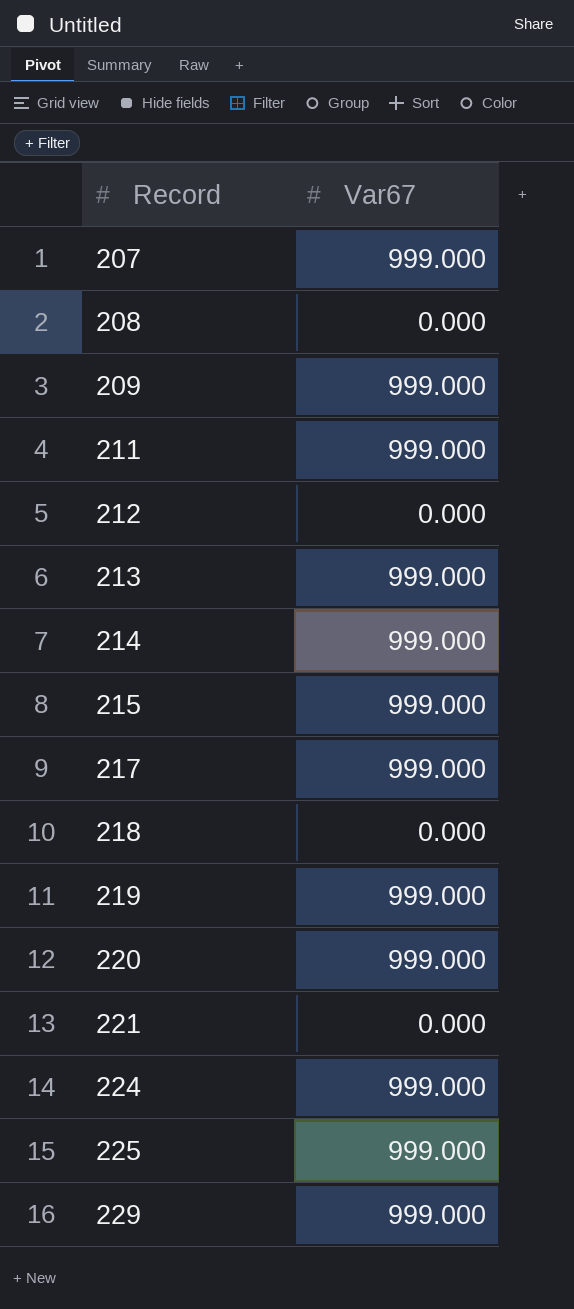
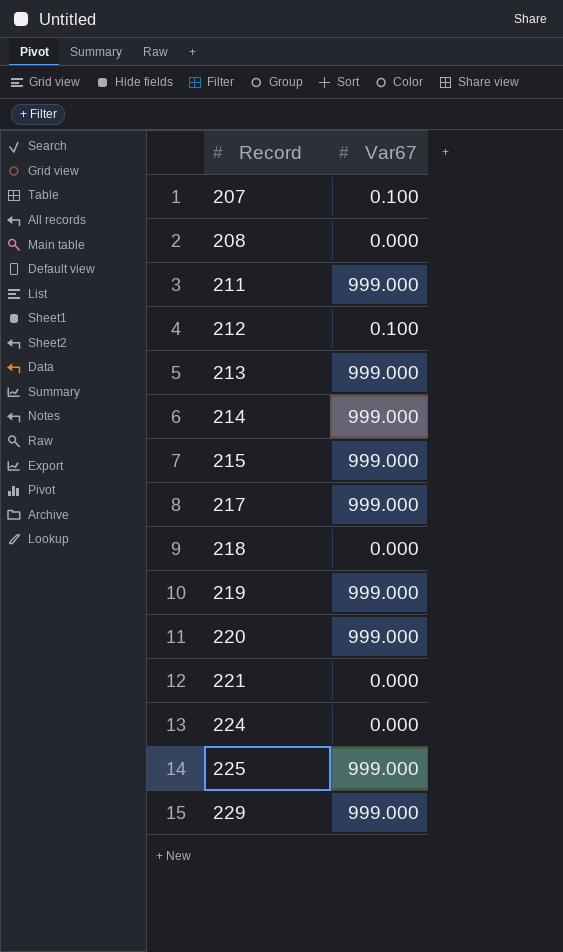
row 209: 999.000 -> none
207 | Var67: 999.000 -> 0.100
212 | Var67: 0.000 -> 0.100
224 | Var67: 999.000 -> 0.000

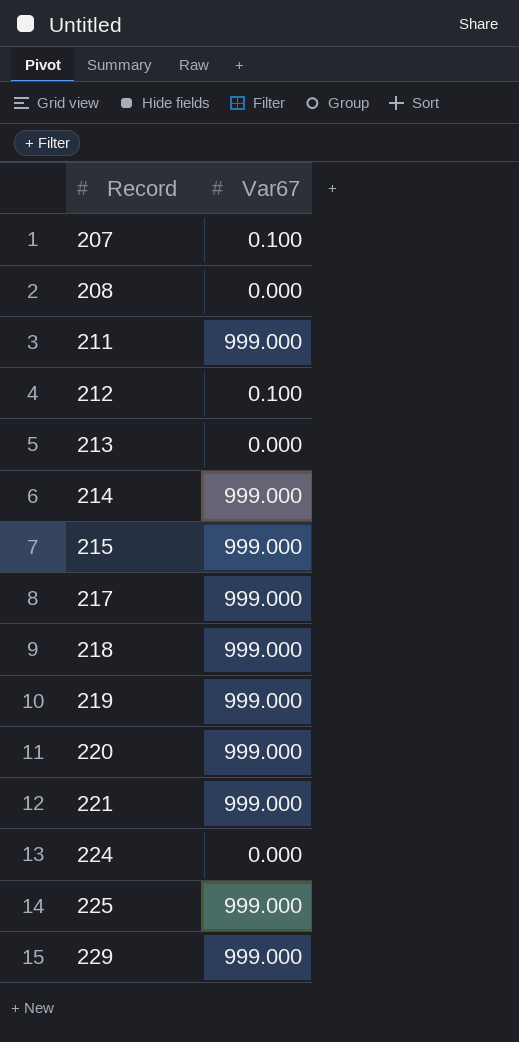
213 | Var67: 999.000 -> 0.000
218 | Var67: 0.000 -> 999.000
221 | Var67: 0.000 -> 999.000

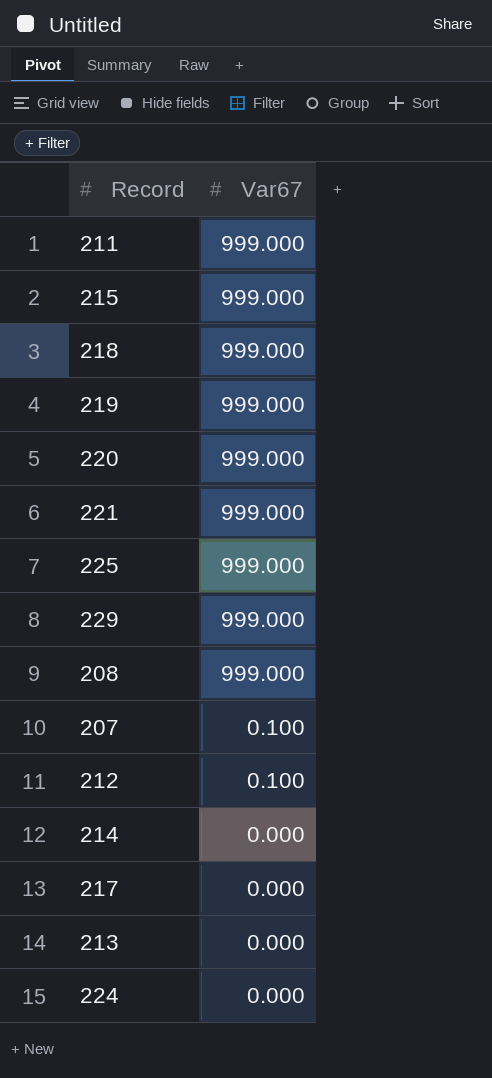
row order: Record ascending -> Var67 descending
208 | Var67: 0.000 -> 999.000
214 | Var67: 999.000 -> 0.000
217 | Var67: 999.000 -> 0.000

